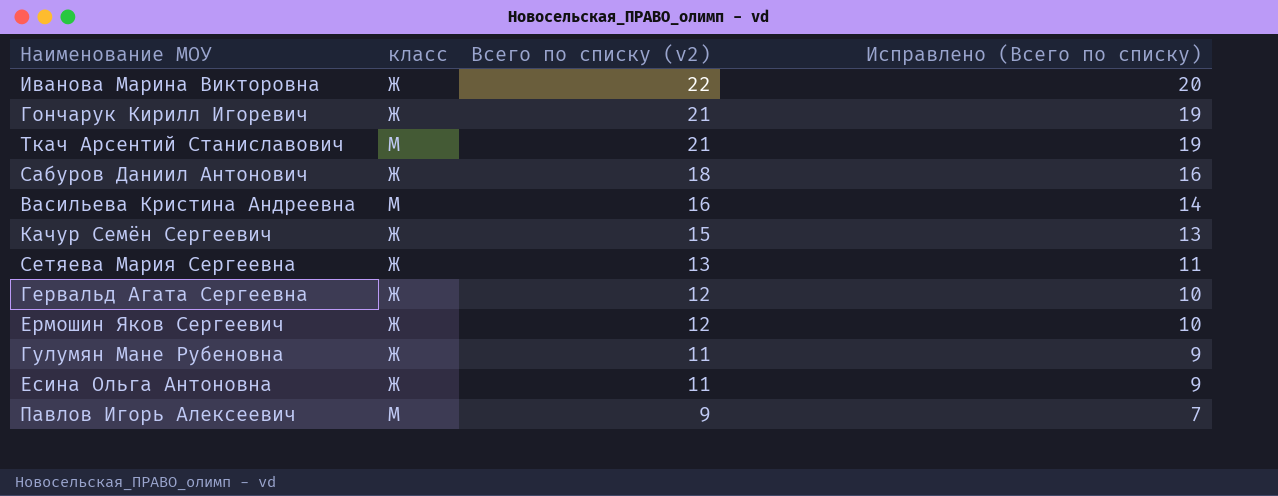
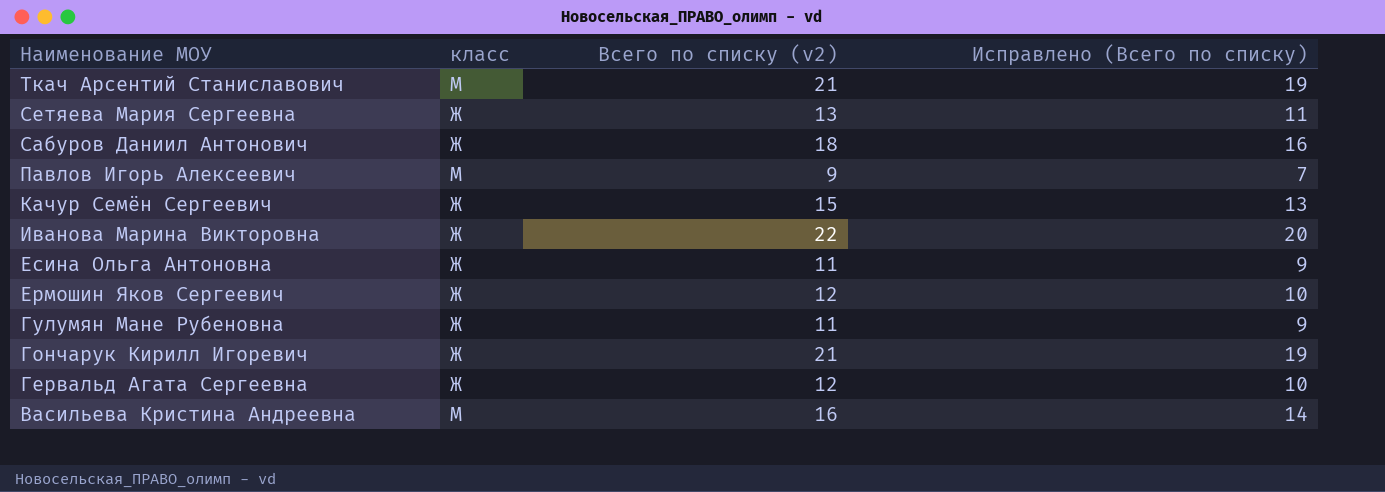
row order: Всего по списку (v2) descending -> Наименование МОУ descending

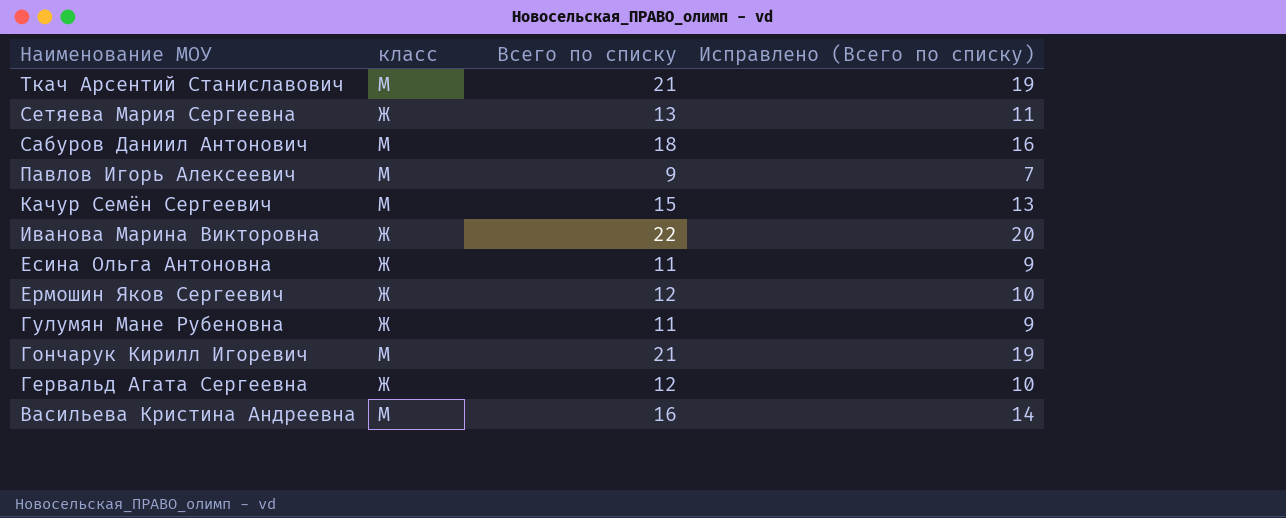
column name: Всего по списку (v2) -> Всего по списку
Сабуров Даниил Антонович | класс: Ж -> М
Качур Семён Сергеевич | класс: Ж -> М
Гончарук Кирилл Игоревич | класс: Ж -> М

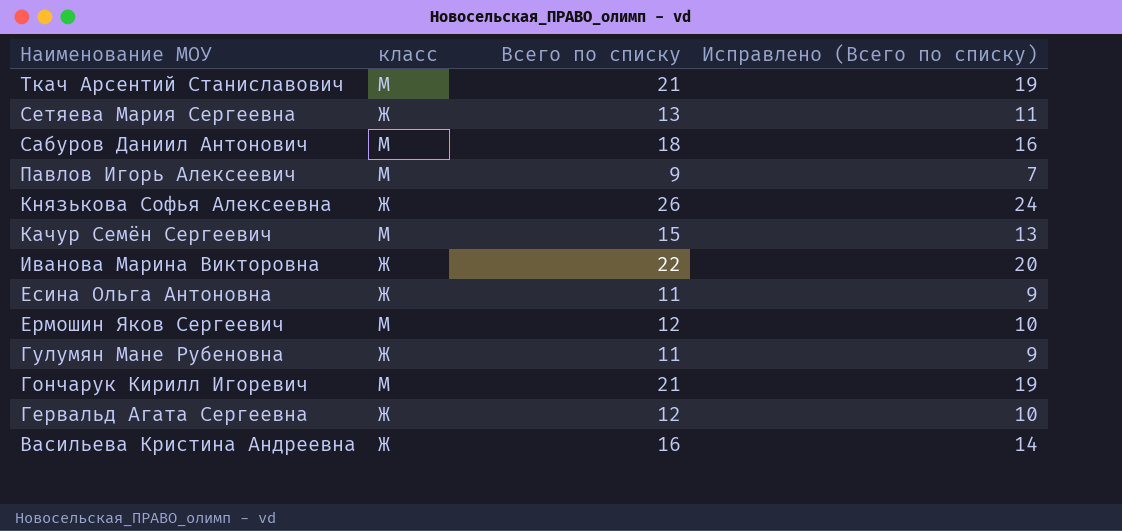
row Князькова Софья Алексеевна: none -> Ж | 26 | 24
Ермошин Яков Сергеевич | класс: Ж -> М
Васильева Кристина Андреевна | класс: М -> Ж

